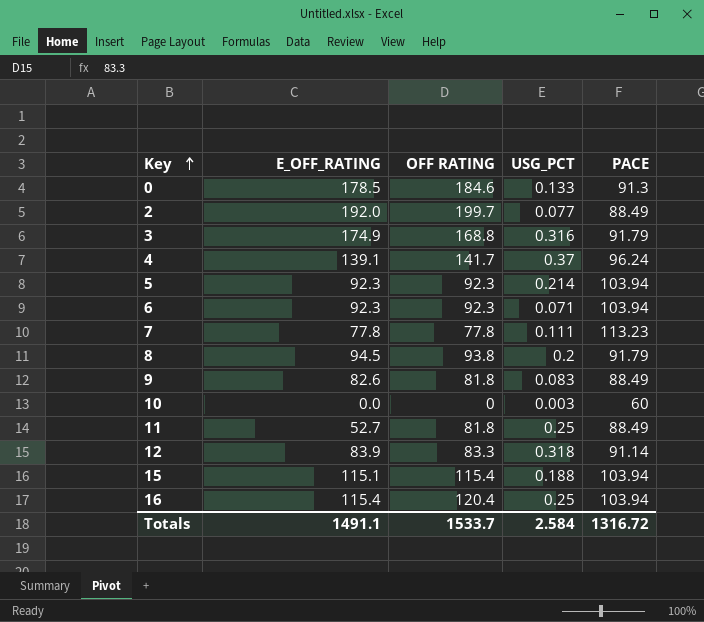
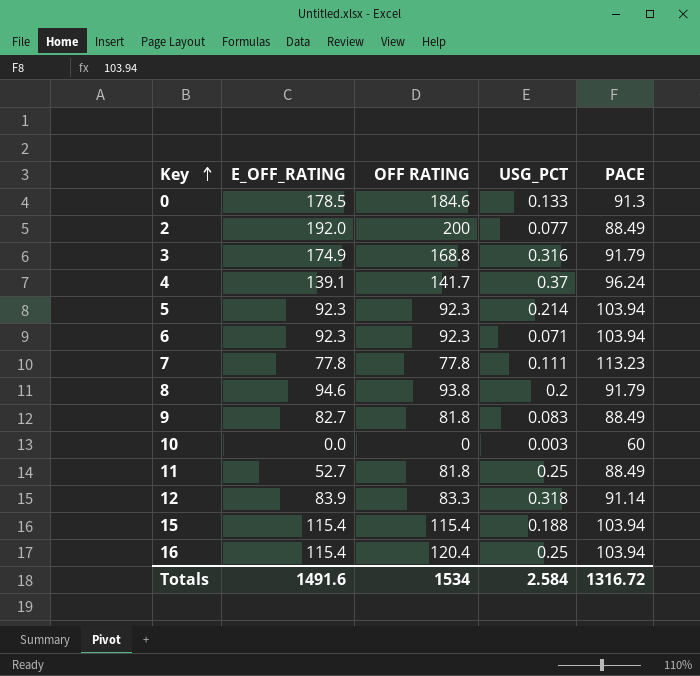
2 | OFF RATING: 199.7 -> 200
8 | E_OFF_RATING: 94.5 -> 94.6
9 | E_OFF_RATING: 82.6 -> 82.7
15 | E_OFF_RATING: 115.1 -> 115.4
Totals | E_OFF_RATING: 1491.1 -> 1491.6
Totals | OFF RATING: 1533.7 -> 1534

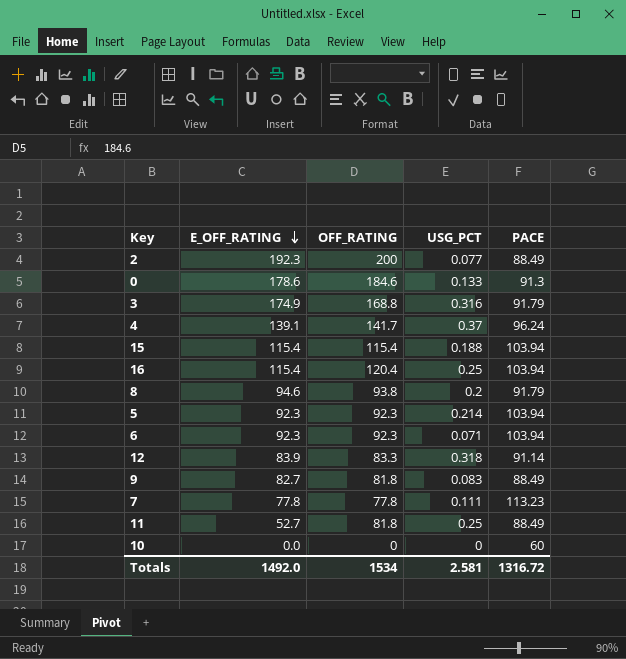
row order: Key ascending -> E_OFF_RATING descending
column name: OFF RATING -> OFF_RATING
2 | E_OFF_RATING: 192.0 -> 192.3
0 | E_OFF_RATING: 178.5 -> 178.6
10 | USG_PCT: 0.003 -> 0
Totals | E_OFF_RATING: 1491.6 -> 1492.0
Totals | USG_PCT: 2.584 -> 2.581

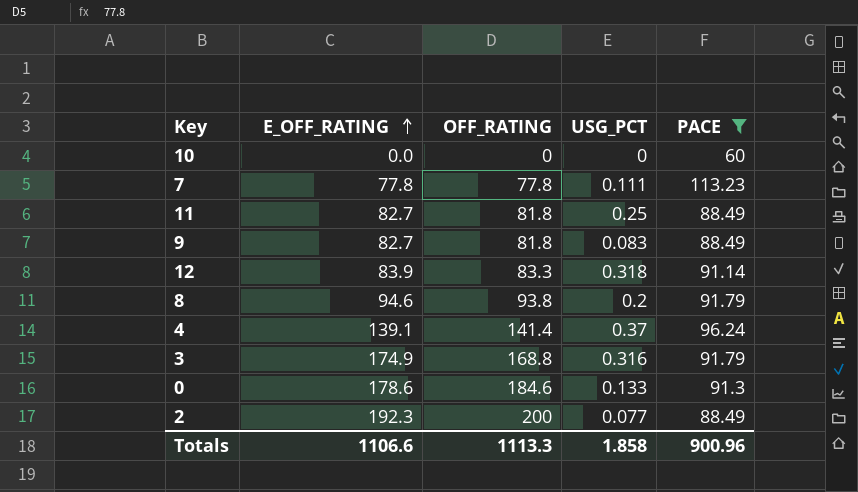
filter: none -> PACE != 103.94
row order: E_OFF_RATING descending -> E_OFF_RATING ascending
11 | E_OFF_RATING: 52.7 -> 82.7
4 | OFF_RATING: 141.7 -> 141.4
Totals | E_OFF_RATING: 1492.0 -> 1106.6
Totals | OFF_RATING: 1534 -> 1113.3
Totals | USG_PCT: 2.581 -> 1.858
Totals | PACE: 1316.72 -> 900.96

